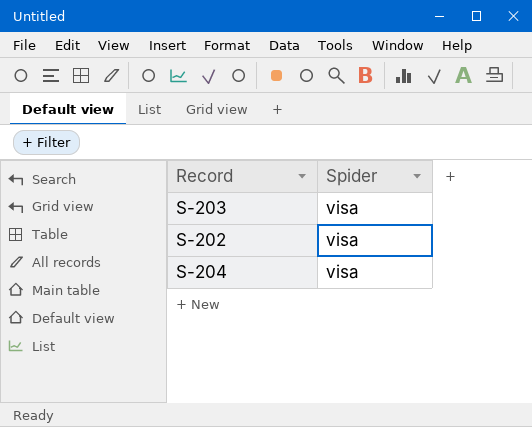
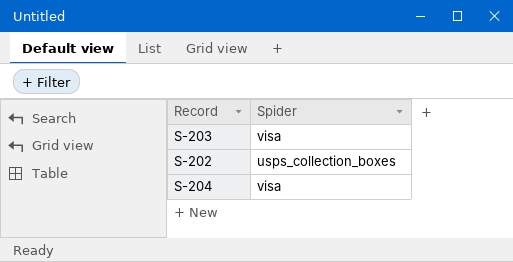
S-202 | Spider: visa -> usps_collection_boxes

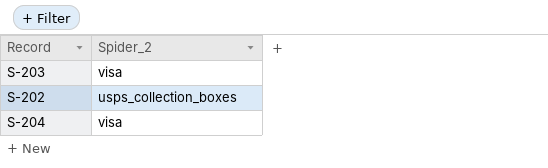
column name: Spider -> Spider_2

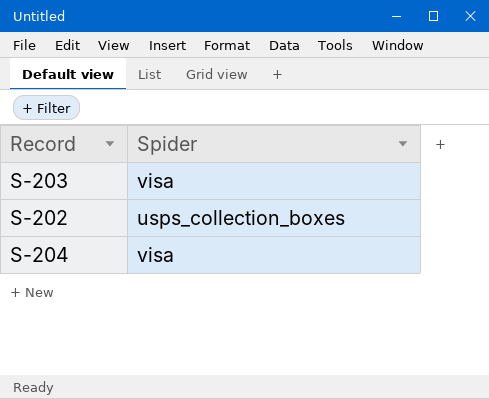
column name: Spider_2 -> Spider

